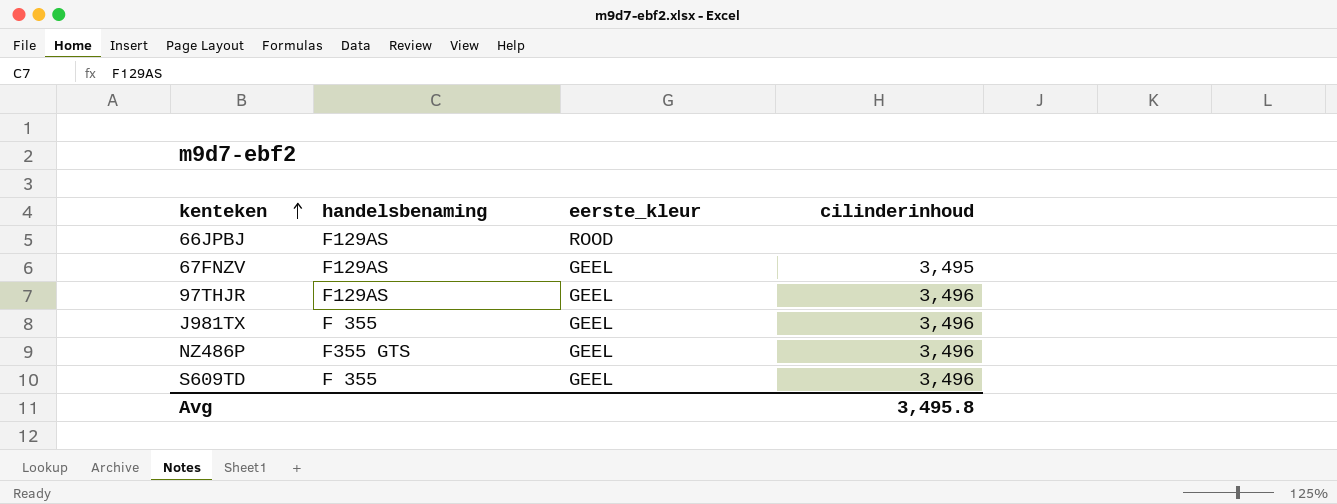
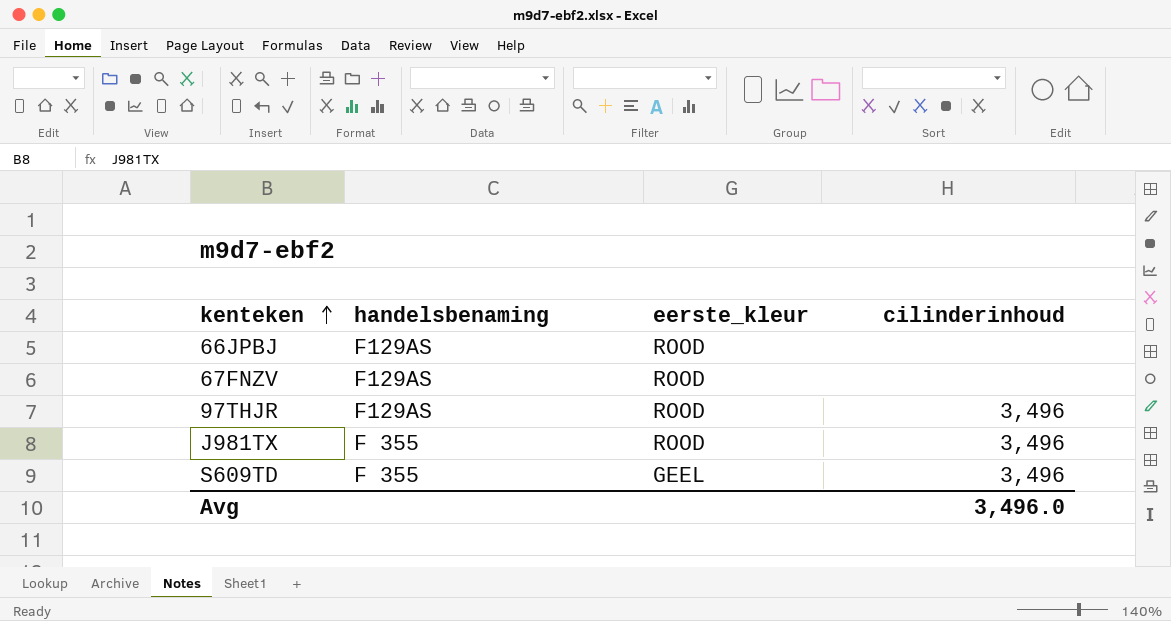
row NZ486P: F355 GTS | GEEL | 3,496 -> none
67FNZV | eerste_kleur: GEEL -> ROOD
67FNZV | cilinderinhoud: 3,495 -> none
97THJR | eerste_kleur: GEEL -> ROOD
J981TX | eerste_kleur: GEEL -> ROOD
Avg | cilinderinhoud: 3,495.8 -> 3,496.0

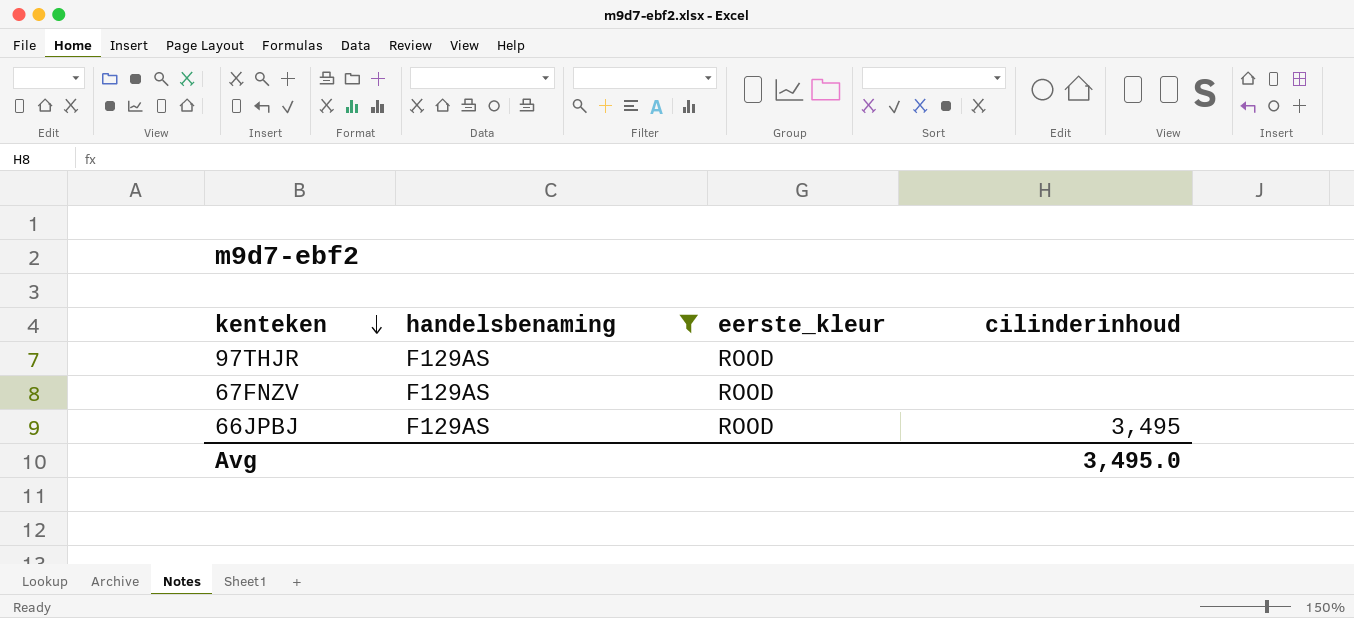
filter: none -> handelsbenaming = F129AS
row order: kenteken ascending -> kenteken descending
97THJR | cilinderinhoud: 3,496 -> none
66JPBJ | cilinderinhoud: none -> 3,495
Avg | cilinderinhoud: 3,496.0 -> 3,495.0

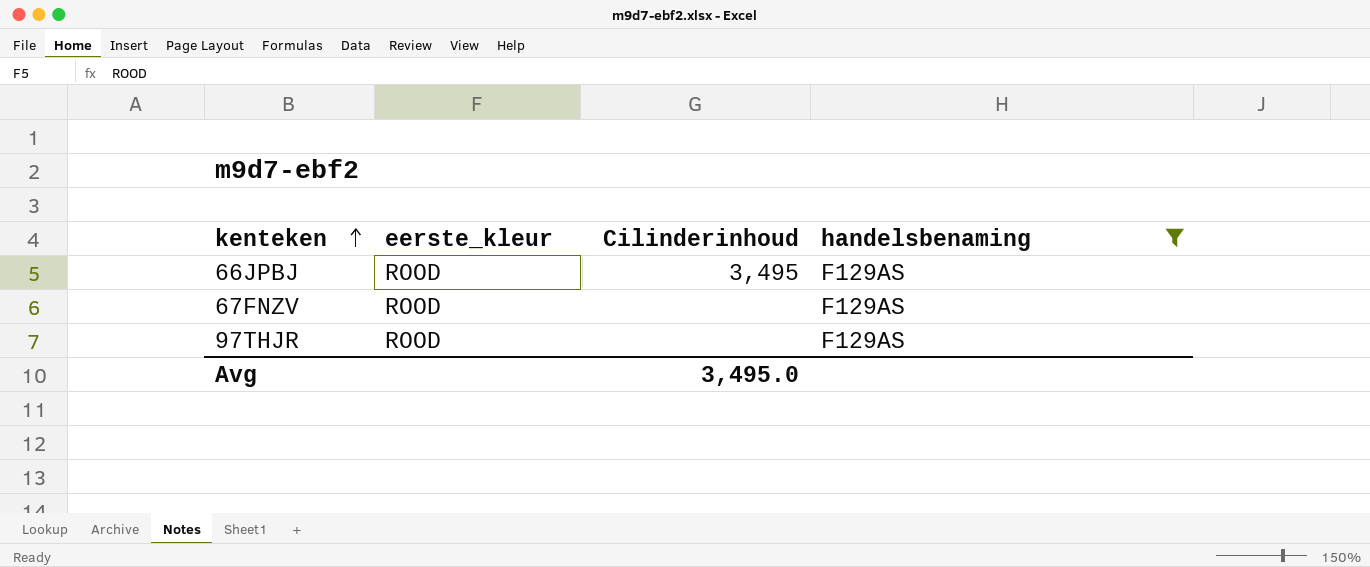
row order: kenteken descending -> kenteken ascending
column name: cilinderinhoud -> Cilinderinhoud
column handelsbenaming | position: 2 -> 4

